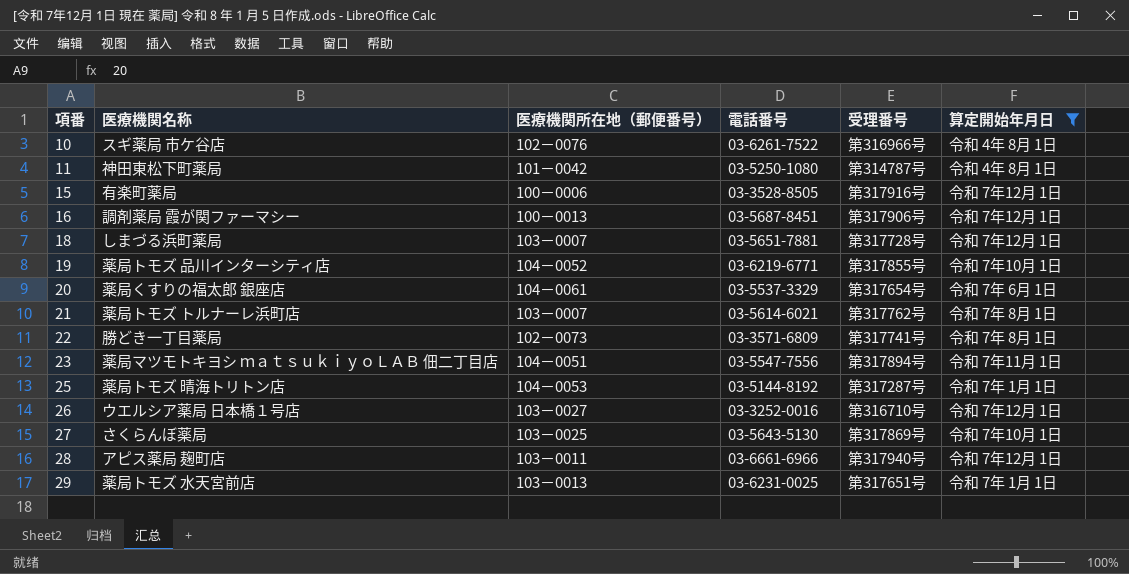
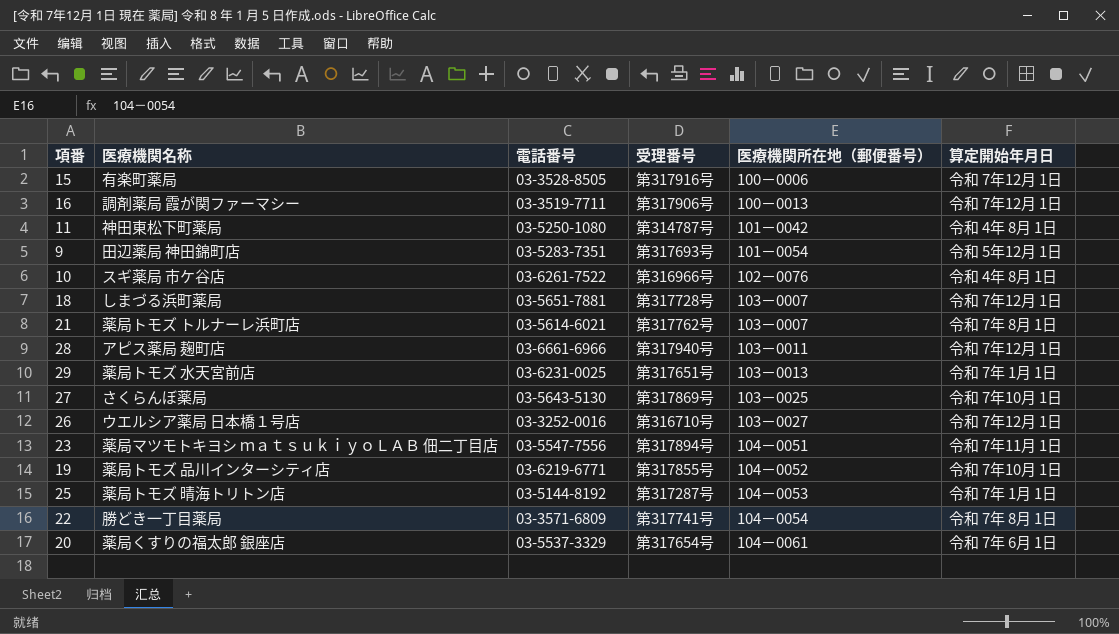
filter: 算定開始年月日 != 令和 5年12月 1日 -> none
row order: 項番 ascending -> 医療機関所在地（郵便番号） ascending
column 医療機関所在地（郵便番号） | position: 3 -> 5
16 | 電話番号: 03-5687-8451 -> 03-3519-7711
22 | 医療機関所在地（郵便番号）: 102－0073 -> 104－0054

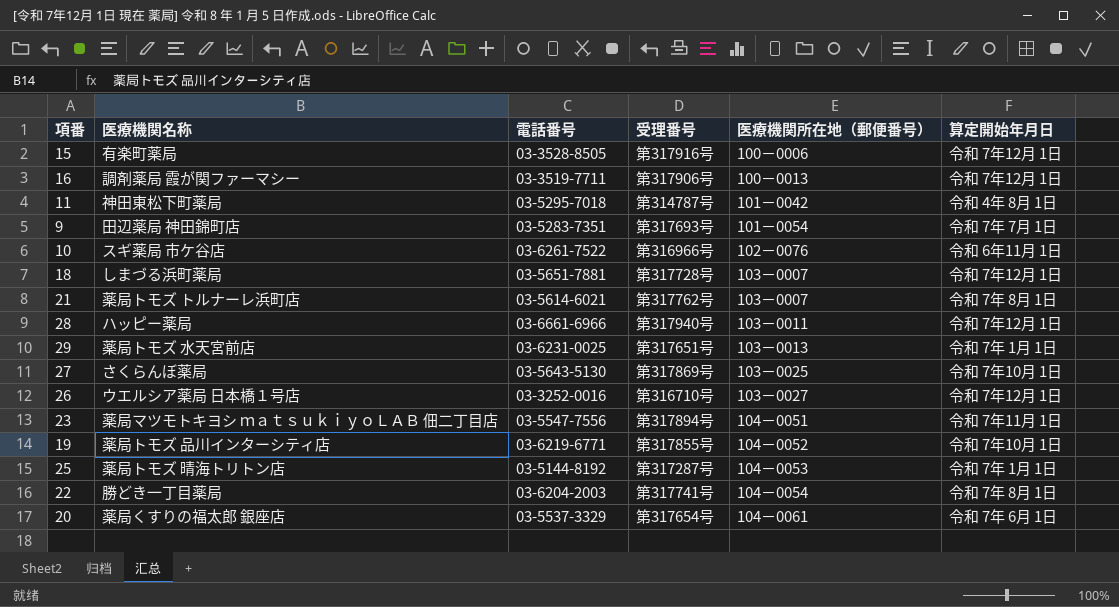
11 | 電話番号: 03-5250-1080 -> 03-5295-7018
9 | 算定開始年月日: 令和 5年12月 1日 -> 令和 7年 7月 1日
10 | 算定開始年月日: 令和 4年 8月 1日 -> 令和 6年11月 1日
28 | 医療機関名称: アピス薬局 麹町店 -> ハッピー薬局
22 | 電話番号: 03-3571-6809 -> 03-6204-2003

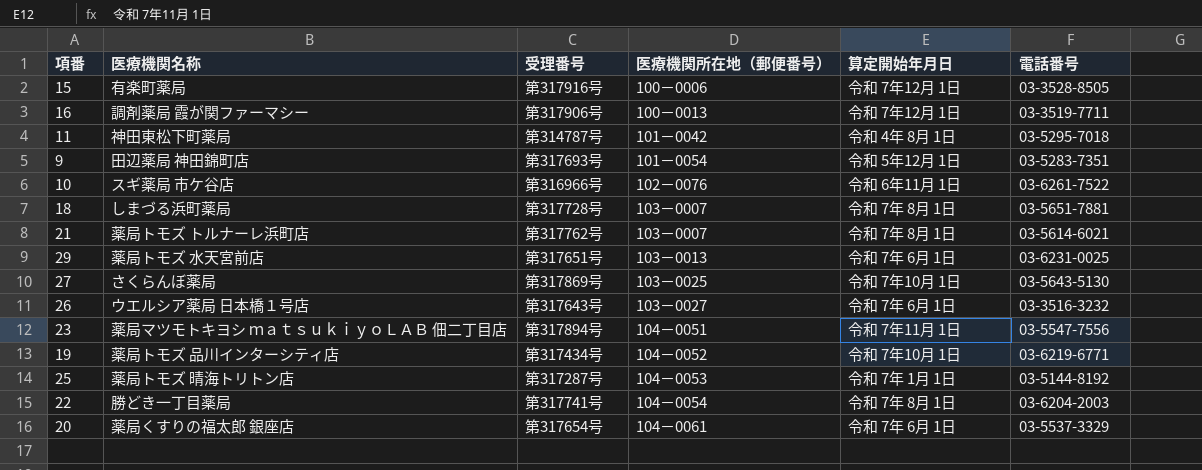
column 電話番号 | position: 3 -> 6
row 28: ハッピー薬局 | 03-6661-6966 | 第317940号 | 103－0011 | 令和 7年12月 1日 -> none
9 | 算定開始年月日: 令和 7年 7月 1日 -> 令和 5年12月 1日
18 | 算定開始年月日: 令和 7年12月 1日 -> 令和 7年 8月 1日
29 | 算定開始年月日: 令和 7年 1月 1日 -> 令和 7年 6月 1日
26 | 受理番号: 第316710号 -> 第317643号
26 | 算定開始年月日: 令和 7年12月 1日 -> 令和 7年 6月 1日
26 | 電話番号: 03-3252-0016 -> 03-3516-3232
19 | 受理番号: 第317855号 -> 第317434号

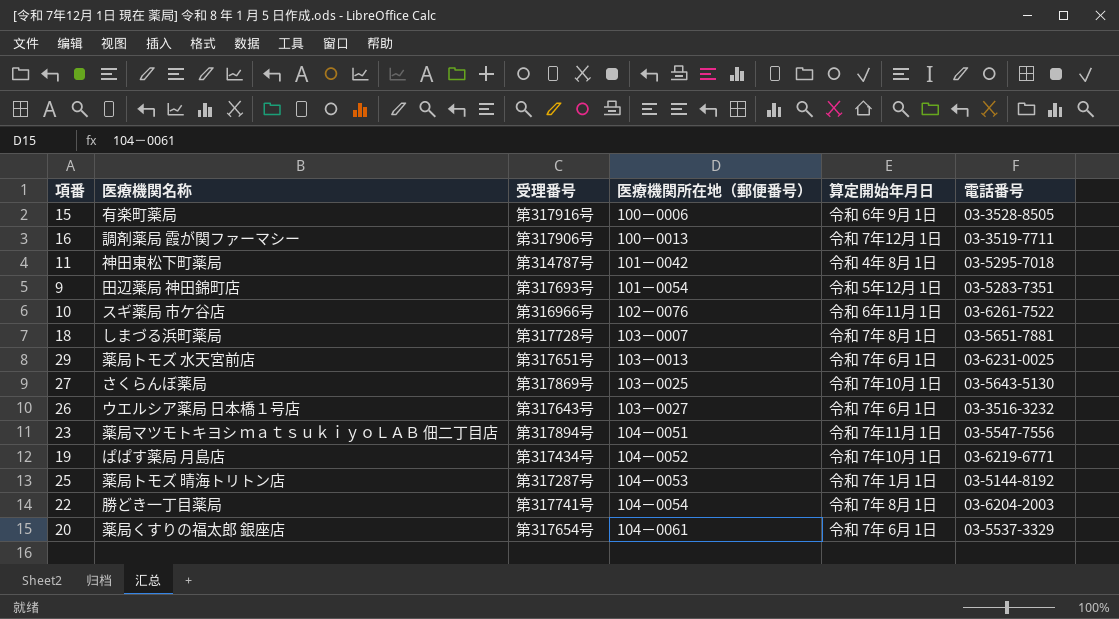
row 21: 薬局トモズ トルナーレ浜町店 | 第317762号 | 103－0007 | 令和 7年 8月 1日 | 03-5614-6021 -> none
15 | 算定開始年月日: 令和 7年12月 1日 -> 令和 6年 9月 1日
19 | 医療機関名称: 薬局トモズ 品川インターシティ店 -> ぱぱす薬局 月島店

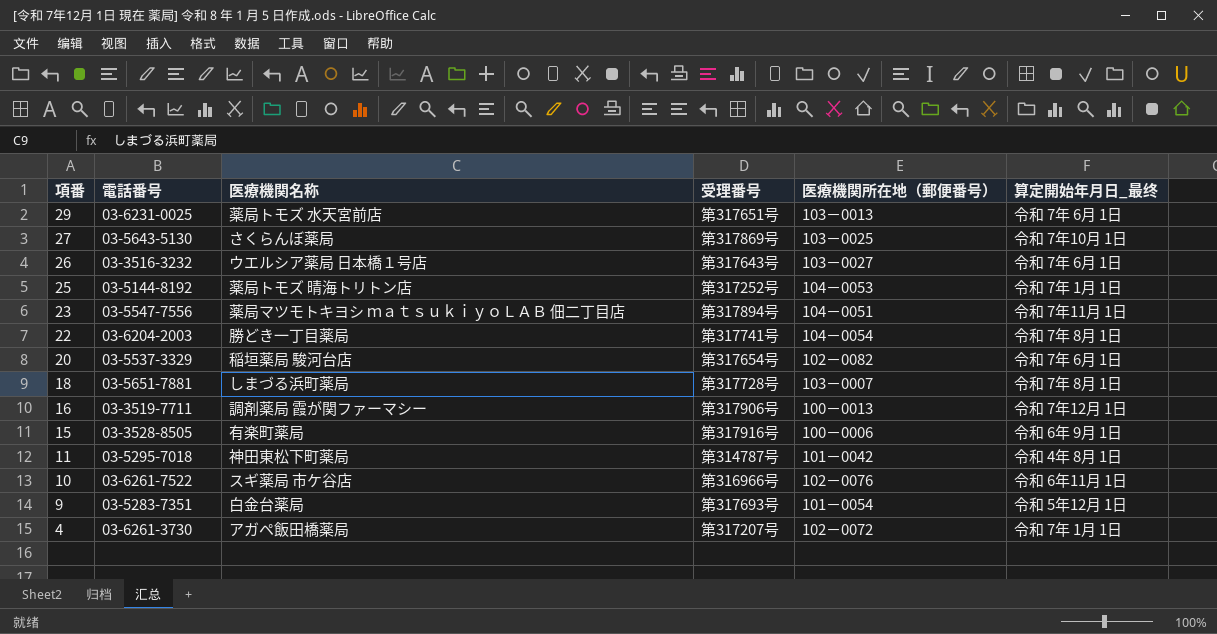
row order: 医療機関所在地（郵便番号） ascending -> 項番 descending
column 電話番号 | position: 6 -> 2
column name: 算定開始年月日 -> 算定開始年月日_最终
row 19: ぱぱす薬局 月島店 | 第317434号 | 104－0052 | 令和 7年10月 1日 | 03-6219-6771 -> none
25 | 受理番号: 第317287号 -> 第317252号
20 | 医療機関名称: 薬局くすりの福太郎 銀座店 -> 稲垣薬局 駿河台店
20 | 医療機関所在地（郵便番号）: 104－0061 -> 102－0082
9 | 医療機関名称: 田辺薬局 神田錦町店 -> 白金台薬局
row 4: none -> 03-6261-3730 | アガペ飯田橋薬局 | 第317207号 | 102－0072 | 令和 7年 1月 1日

